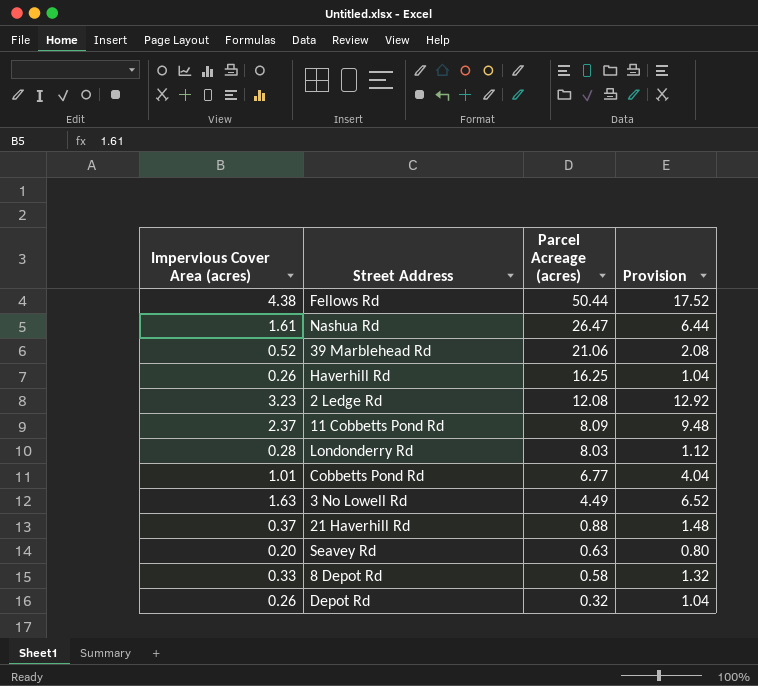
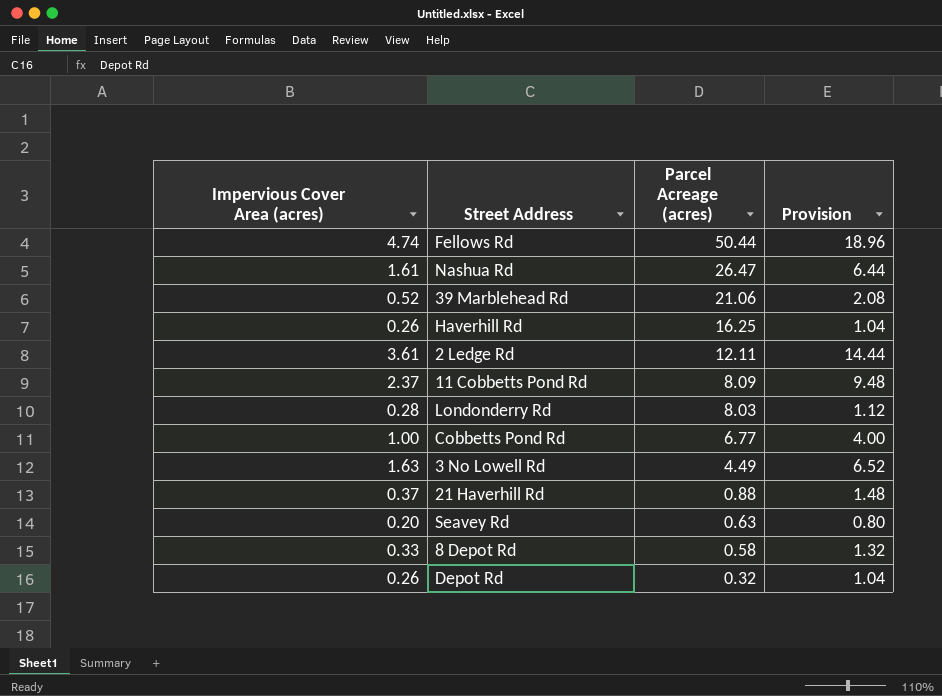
Fellows Rd | Impervious Cover Area (acres): 4.38 -> 4.74
Fellows Rd | Provision: 17.52 -> 18.96
2 Ledge Rd | Impervious Cover Area (acres): 3.23 -> 3.61
2 Ledge Rd | Parcel Acreage (acres): 12.08 -> 12.11
2 Ledge Rd | Provision: 12.92 -> 14.44
Cobbetts Pond Rd | Impervious Cover Area (acres): 1.01 -> 1.00
Cobbetts Pond Rd | Provision: 4.04 -> 4.00

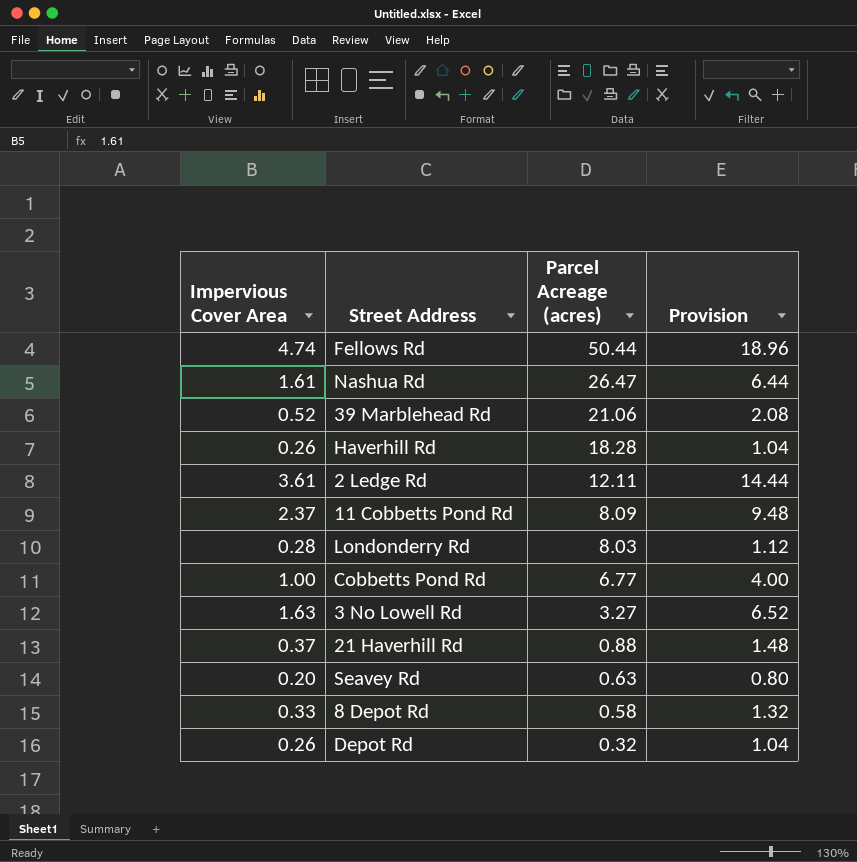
column name: Impervious Cover Area (acres) -> Impervious Cover Area
Haverhill Rd | Parcel Acreage (acres): 16.25 -> 18.28
3 No Lowell Rd | Parcel Acreage (acres): 4.49 -> 3.27

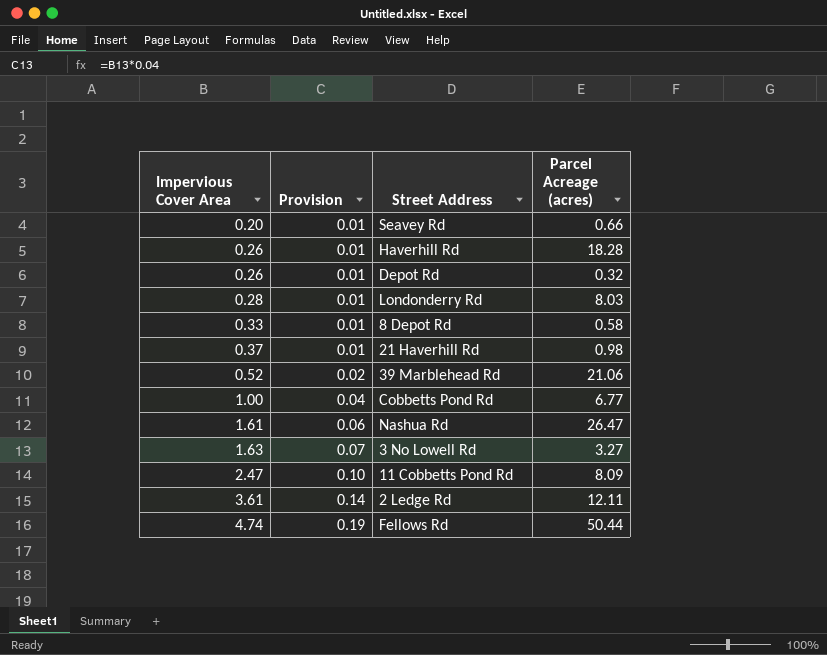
row order: Parcel Acreage (acres) descending -> Impervious Cover Area ascending
column Provision | formula: [Impervious Cover Area] * 4 -> [Impervious Cover Area] * 0.04
column Provision | position: 4 -> 2
Seavey Rd | Parcel Acreage (acres): 0.63 -> 0.66
21 Haverhill Rd | Parcel Acreage (acres): 0.88 -> 0.98
11 Cobbetts Pond Rd | Impervious Cover Area: 2.37 -> 2.47

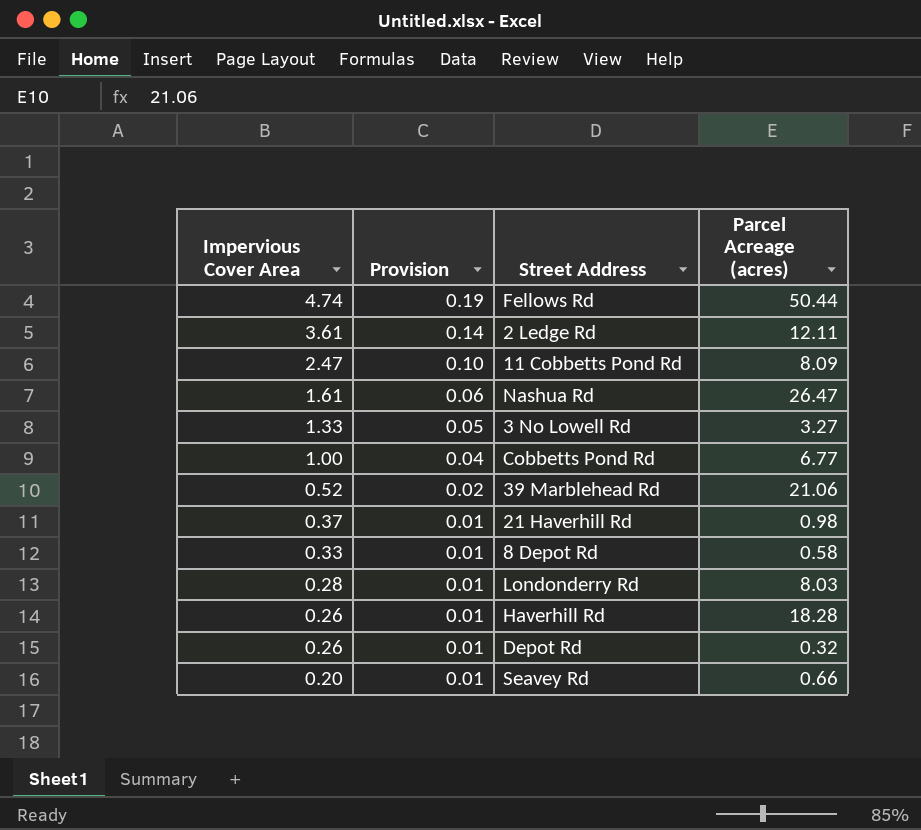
row order: Impervious Cover Area ascending -> Impervious Cover Area descending
3 No Lowell Rd | Impervious Cover Area: 1.63 -> 1.33
3 No Lowell Rd | Provision: 0.07 -> 0.05

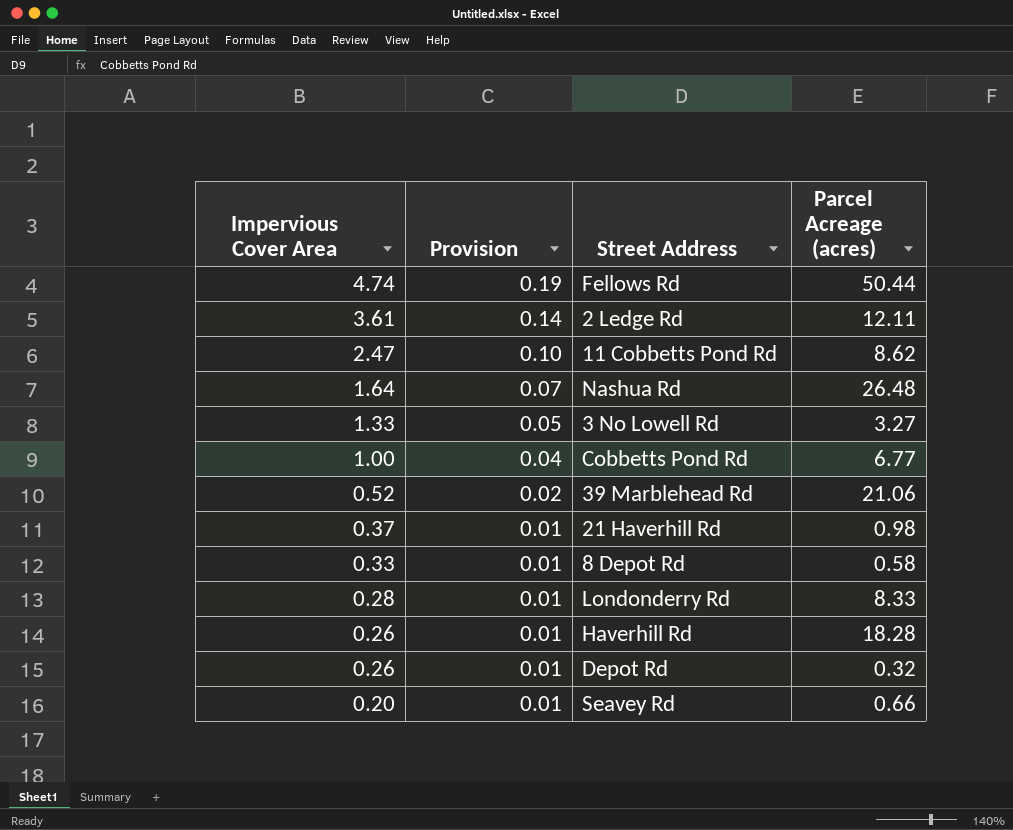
11 Cobbetts Pond Rd | Parcel Acreage (acres): 8.09 -> 8.62
Nashua Rd | Impervious Cover Area: 1.61 -> 1.64
Nashua Rd | Provision: 0.06 -> 0.07
Nashua Rd | Parcel Acreage (acres): 26.47 -> 26.48
Londonderry Rd | Parcel Acreage (acres): 8.03 -> 8.33

